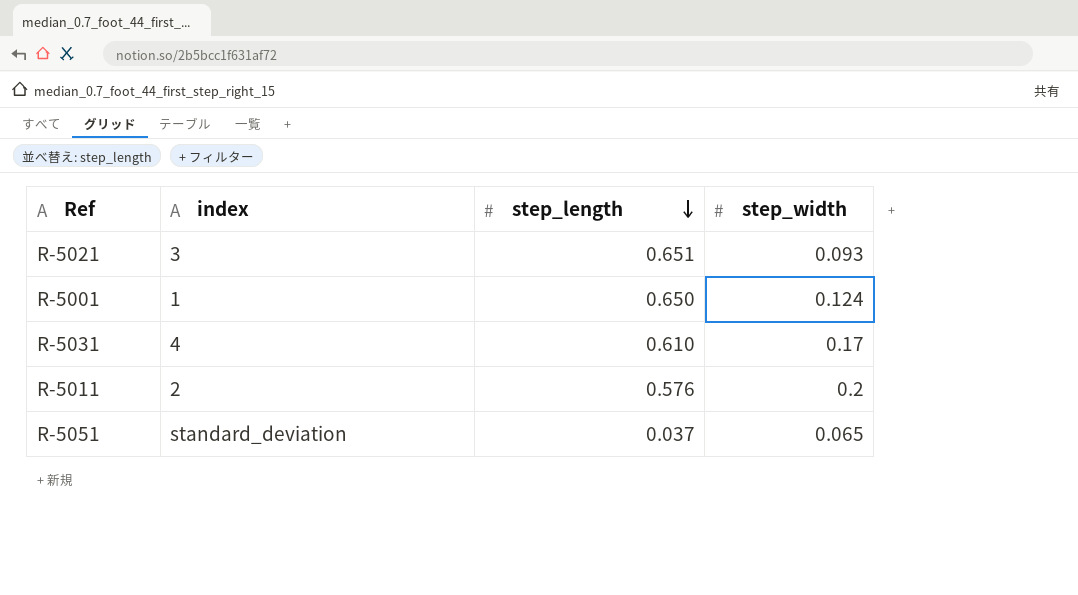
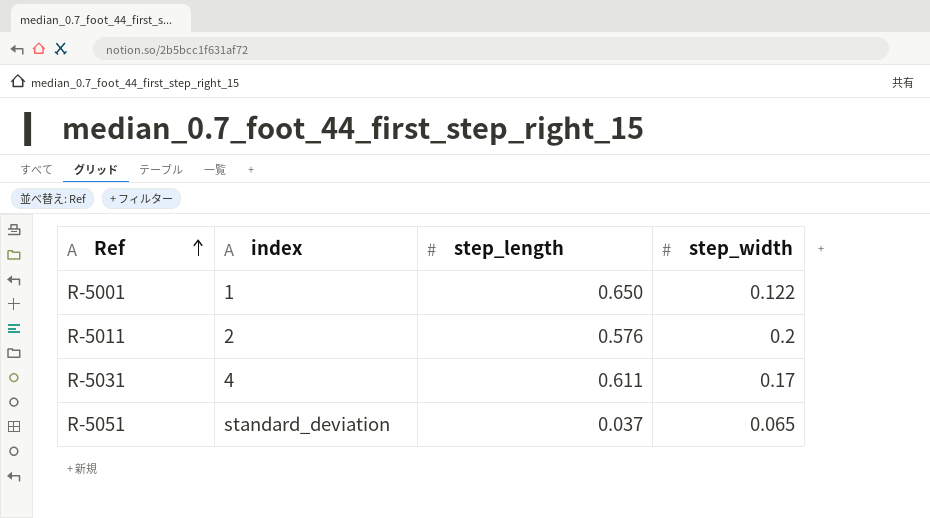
row order: step_length descending -> Ref ascending
row R-5021: 3 | 0.651 | 0.093 -> none
R-5001 | step_width: 0.124 -> 0.122
R-5031 | step_length: 0.610 -> 0.611

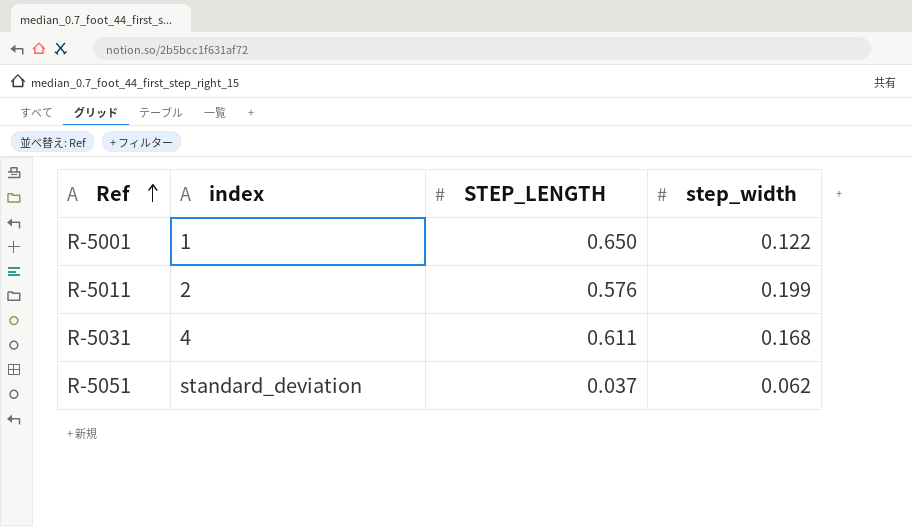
column name: step_length -> STEP_LENGTH
R-5011 | step_width: 0.2 -> 0.199
R-5031 | step_width: 0.17 -> 0.168
R-5051 | step_width: 0.065 -> 0.062

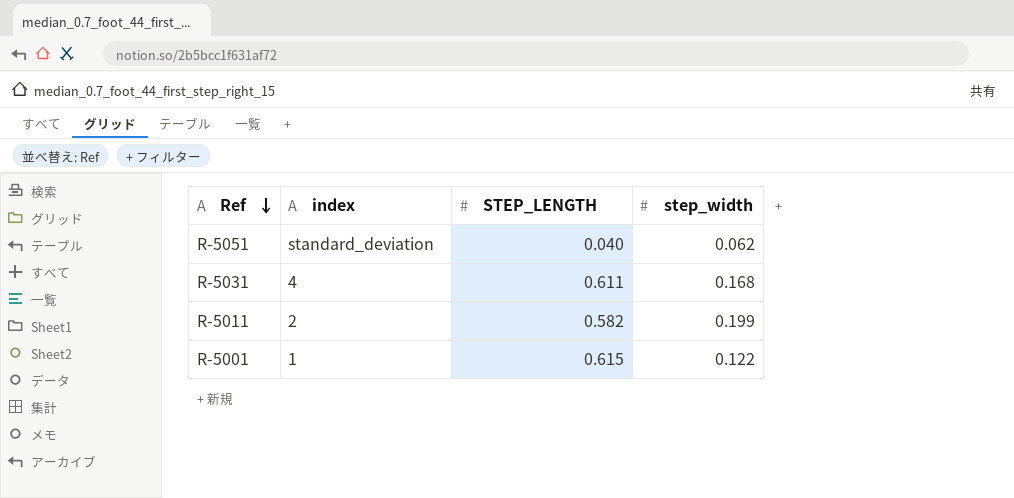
row order: Ref ascending -> Ref descending
R-5051 | STEP_LENGTH: 0.037 -> 0.040
R-5011 | STEP_LENGTH: 0.576 -> 0.582
R-5001 | STEP_LENGTH: 0.650 -> 0.615

